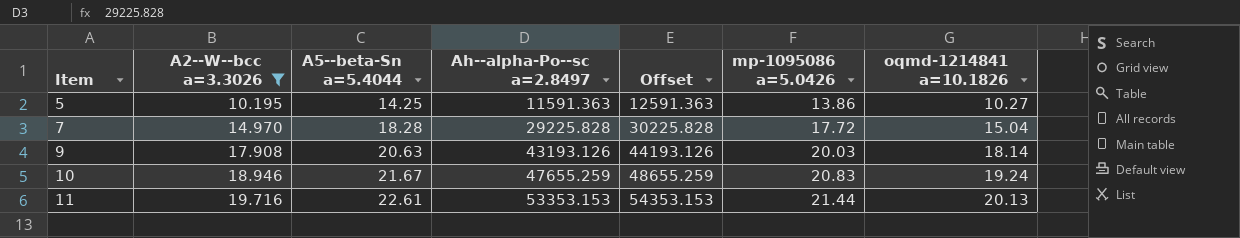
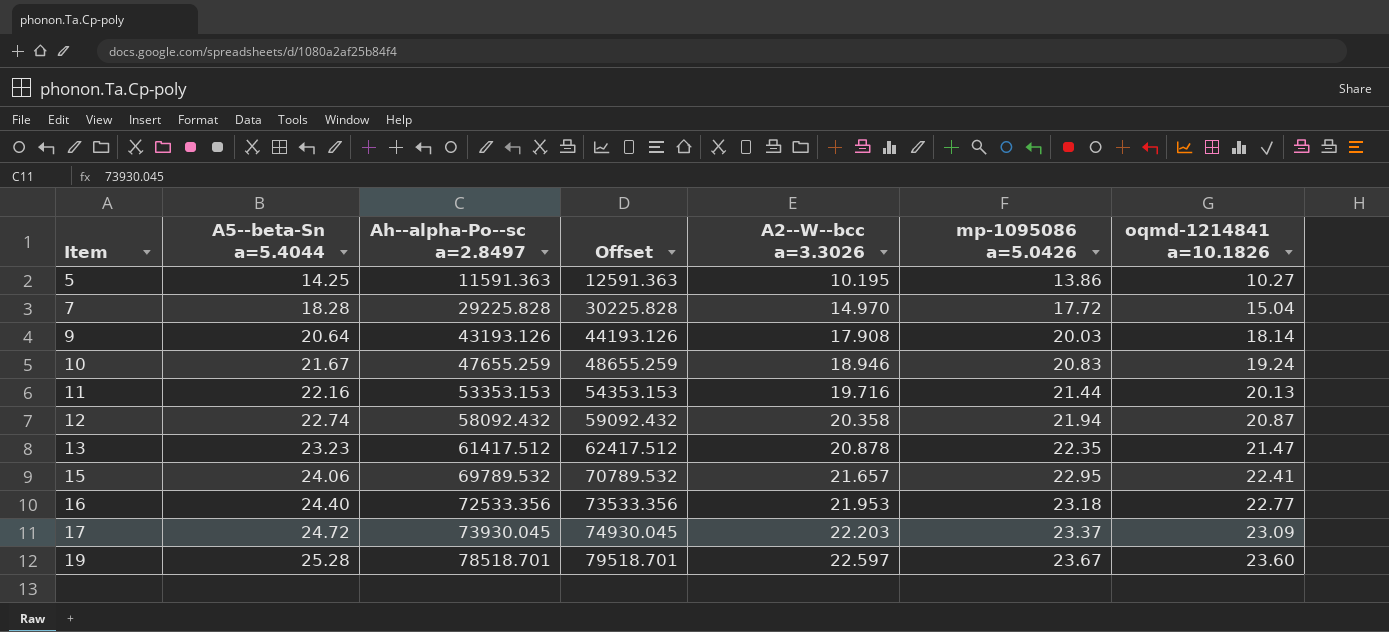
filter: A2--W--bcc a=3.3026 <= 19.716 -> none
column A2--W--bcc a=3.3026 | position: 2 -> 5
9 | A5--beta-Sn a=5.4044: 20.63 -> 20.64
11 | A5--beta-Sn a=5.4044: 22.61 -> 22.16

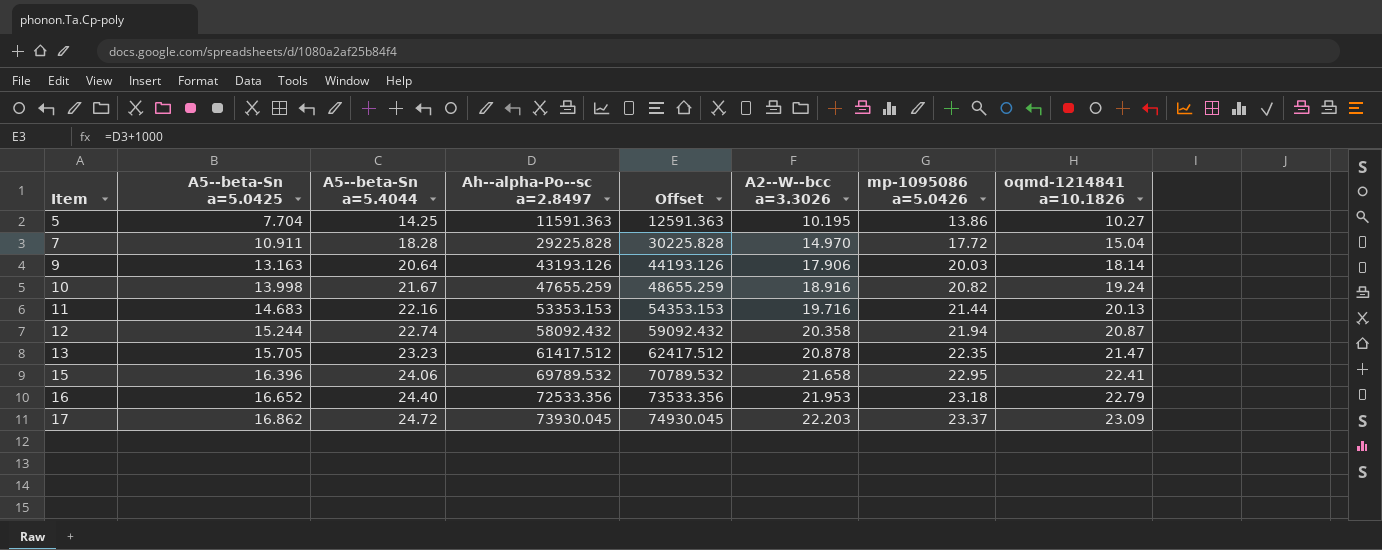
column A5--beta-Sn a=5.0425 | position: none -> 2
row 19: 25.28 | 78518.701 | 79518.701 | 22.597 | 23.67 | 23.60 -> none
9 | A2--W--bcc a=3.3026: 17.908 -> 17.906
10 | A2--W--bcc a=3.3026: 18.946 -> 18.916
10 | mp-1095086 a=5.0426: 20.83 -> 20.82
15 | A2--W--bcc a=3.3026: 21.657 -> 21.658
16 | oqmd-1214841 a=10.1826: 22.77 -> 22.79

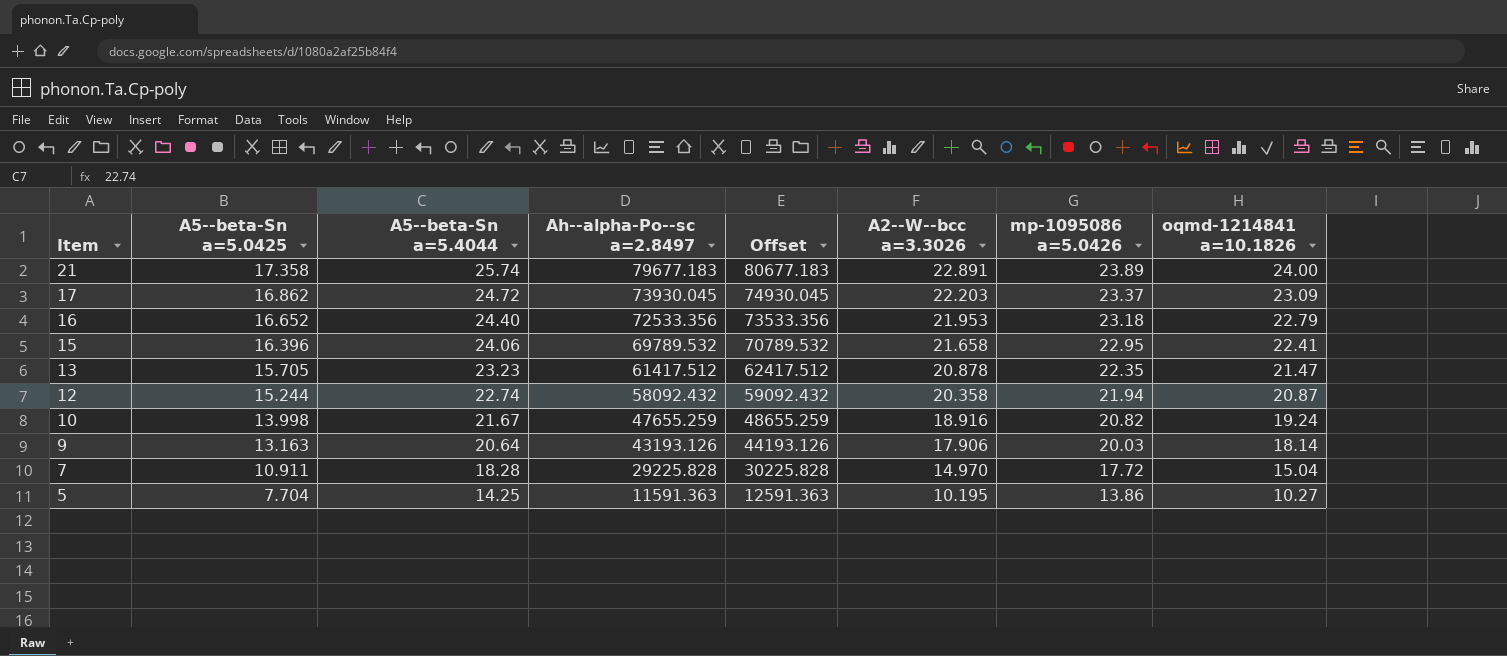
row order: Item ascending -> Item descending
row 11: 14.683 | 22.16 | 53353.153 | 54353.153 | 19.716 | 21.44 | 20.13 -> none
row 21: none -> 17.358 | 25.74 | 79677.183 | 80677.183 | 22.891 | 23.89 | 24.00

